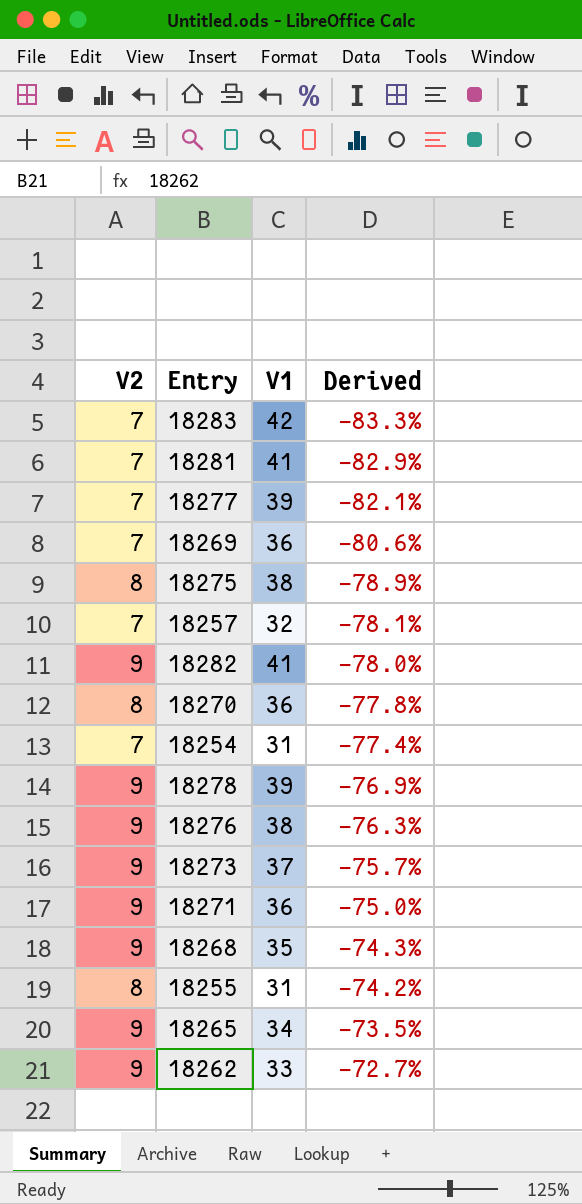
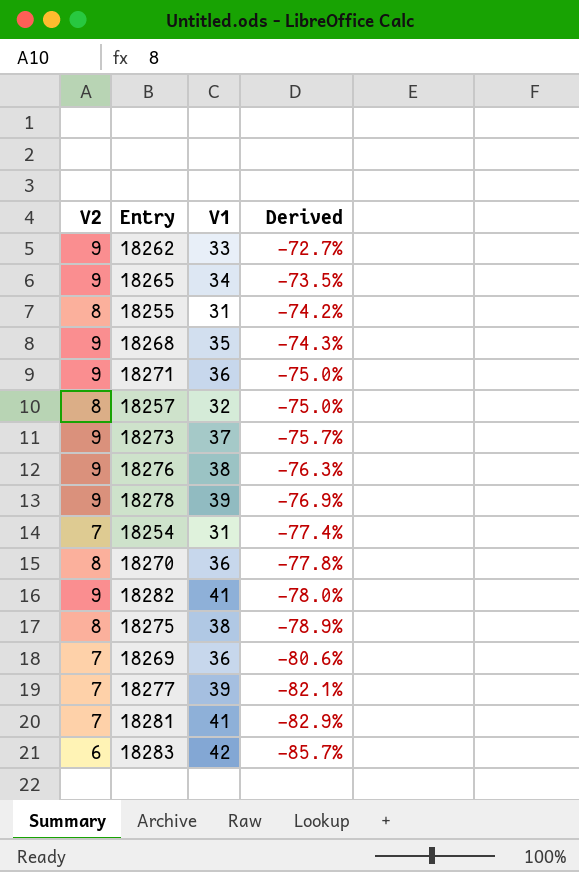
row order: Derived ascending -> Derived descending
18257 | V2: 7 -> 8
18257 | Derived: -78.1% -> -75.0%
18283 | V2: 7 -> 6
18283 | Derived: -83.3% -> -85.7%

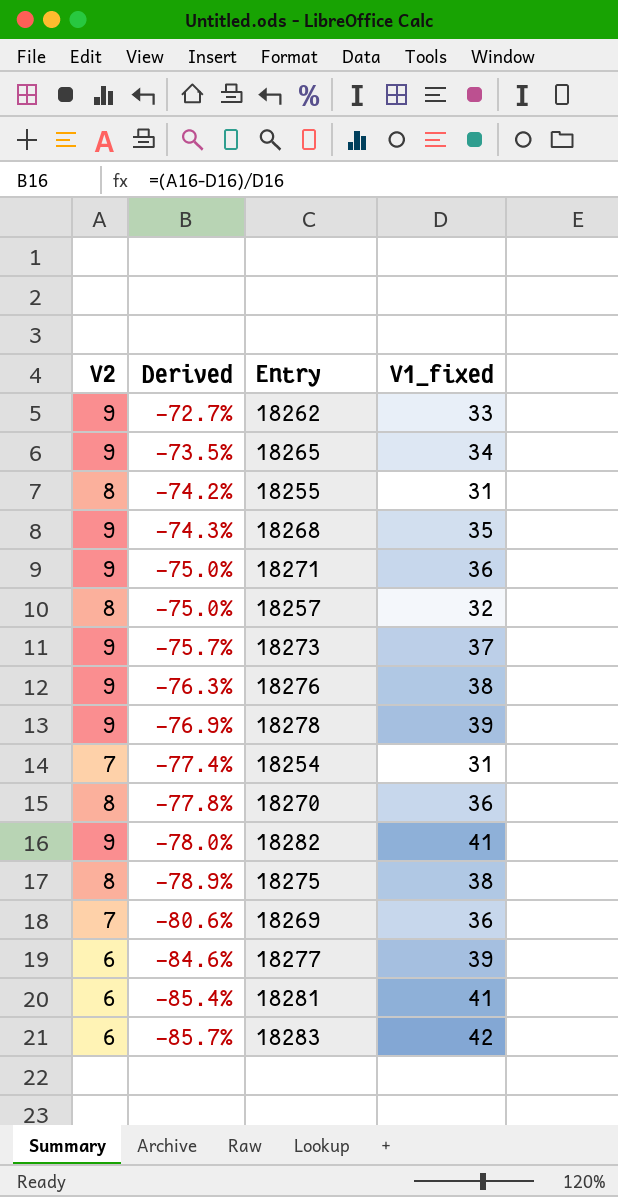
column Derived | position: 4 -> 2
column name: V1 -> V1_fixed
18277 | V2: 7 -> 6
18277 | Derived: -82.1% -> -84.6%
18281 | V2: 7 -> 6
18281 | Derived: -82.9% -> -85.4%

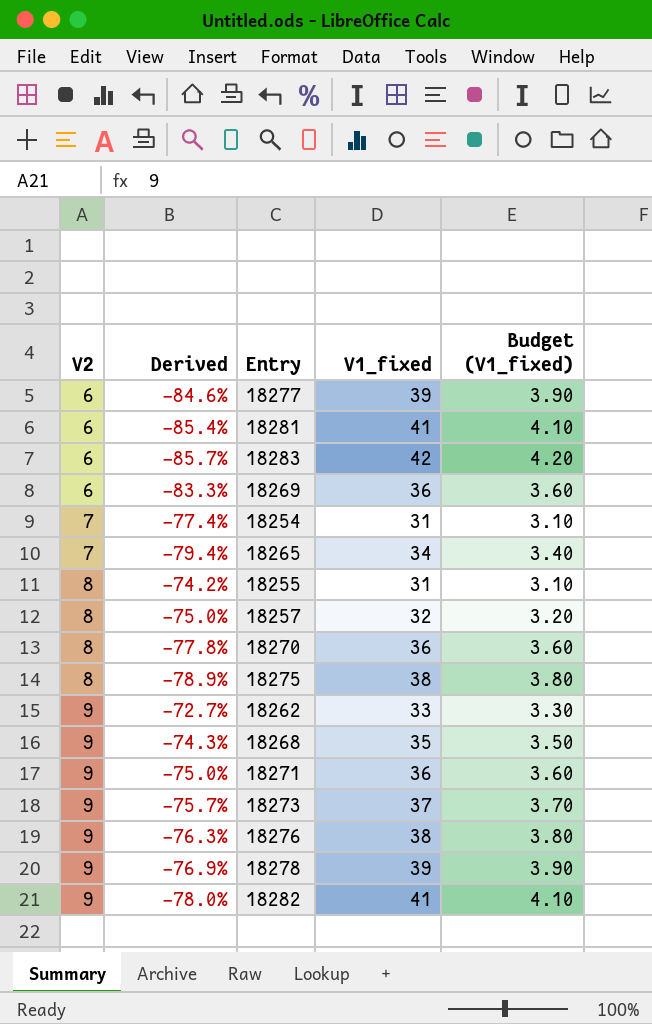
row order: Derived descending -> V2 ascending
column Budget (V1_fixed) | formula: none -> [V1_fixed] * 0.1
18269 | V2: 7 -> 6
18269 | Derived: -80.6% -> -83.3%
18265 | V2: 9 -> 7
18265 | Derived: -73.5% -> -79.4%

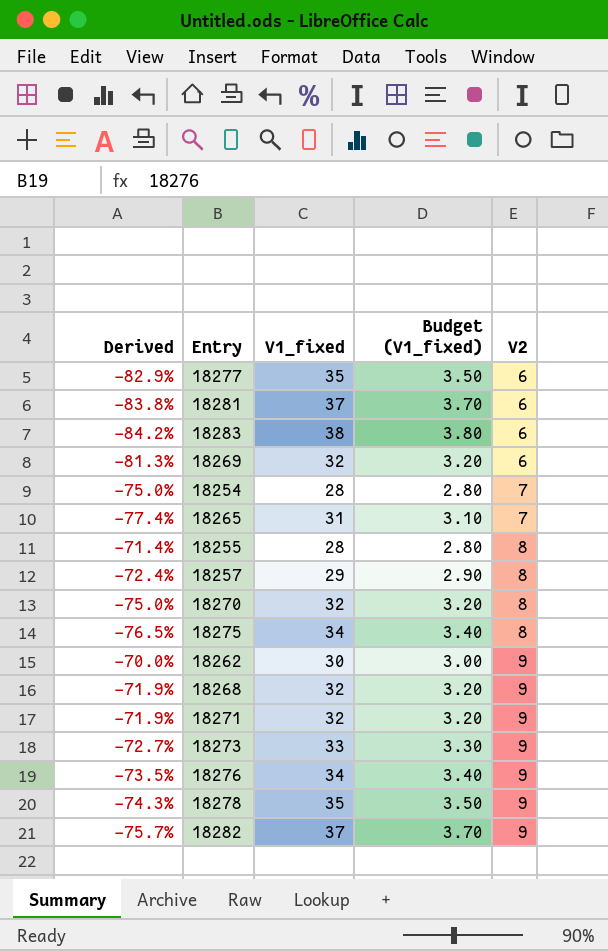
column V2 | position: 1 -> 5
18277 | Derived: -84.6% -> -82.9%
18277 | V1_fixed: 39 -> 35
18277 | Budget (V1_fixed): 3.90 -> 3.50
18281 | Derived: -85.4% -> -83.8%
18281 | V1_fixed: 41 -> 37
18281 | Budget (V1_fixed): 4.10 -> 3.70
18283 | Derived: -85.7% -> -84.2%
18283 | V1_fixed: 42 -> 38
18283 | Budget (V1_fixed): 4.20 -> 3.80
18269 | Derived: -83.3% -> -81.3%
18269 | V1_fixed: 36 -> 32
18269 | Budget (V1_fixed): 3.60 -> 3.20
18254 | Derived: -77.4% -> -75.0%
18254 | V1_fixed: 31 -> 28
18254 | Budget (V1_fixed): 3.10 -> 2.80
18265 | Derived: -79.4% -> -77.4%
18265 | V1_fixed: 34 -> 31
18265 | Budget (V1_fixed): 3.40 -> 3.10
18255 | Derived: -74.2% -> -71.4%
18255 | V1_fixed: 31 -> 28
18255 | Budget (V1_fixed): 3.10 -> 2.80
18257 | Derived: -75.0% -> -72.4%
18257 | V1_fixed: 32 -> 29
18257 | Budget (V1_fixed): 3.20 -> 2.90
18270 | Derived: -77.8% -> -75.0%
18270 | V1_fixed: 36 -> 32
18270 | Budget (V1_fixed): 3.60 -> 3.20
18275 | Derived: -78.9% -> -76.5%
18275 | V1_fixed: 38 -> 34
18275 | Budget (V1_fixed): 3.80 -> 3.40
18262 | Derived: -72.7% -> -70.0%
18262 | V1_fixed: 33 -> 30
18262 | Budget (V1_fixed): 3.30 -> 3.00
18268 | Derived: -74.3% -> -71.9%
18268 | V1_fixed: 35 -> 32
18268 | Budget (V1_fixed): 3.50 -> 3.20
18271 | Derived: -75.0% -> -71.9%
18271 | V1_fixed: 36 -> 32
18271 | Budget (V1_fixed): 3.60 -> 3.20
18273 | Derived: -75.7% -> -72.7%
18273 | V1_fixed: 37 -> 33
18273 | Budget (V1_fixed): 3.70 -> 3.30
18276 | Derived: -76.3% -> -73.5%
18276 | V1_fixed: 38 -> 34
18276 | Budget (V1_fixed): 3.80 -> 3.40
18278 | Derived: -76.9% -> -74.3%
18278 | V1_fixed: 39 -> 35
18278 | Budget (V1_fixed): 3.90 -> 3.50
18282 | Derived: -78.0% -> -75.7%
18282 | V1_fixed: 41 -> 37
18282 | Budget (V1_fixed): 4.10 -> 3.70

